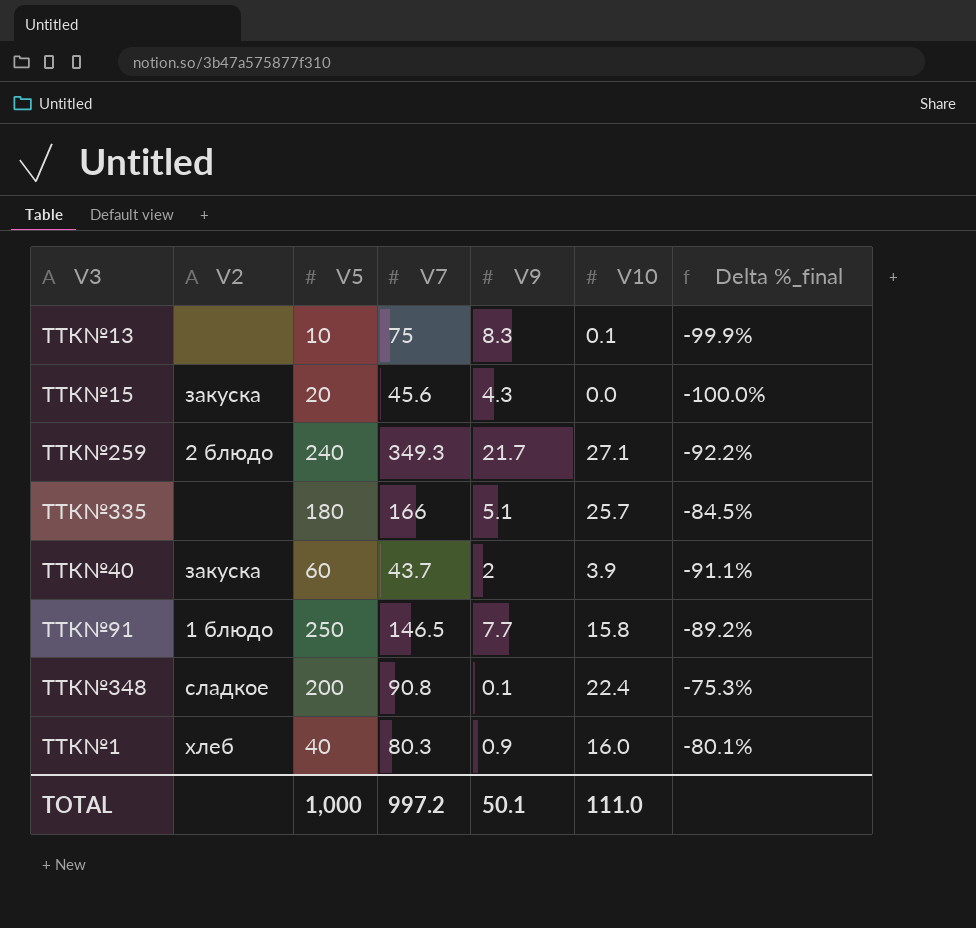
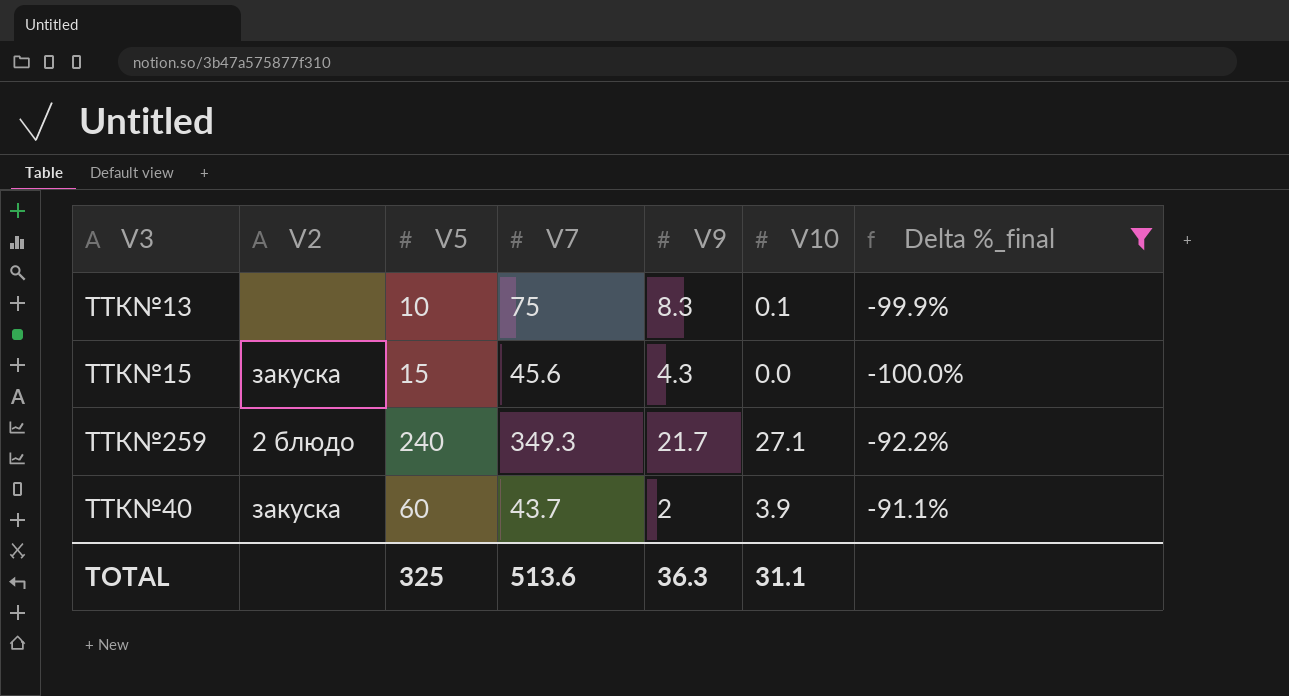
filter: none -> Delta %_final <= -91.1%
ТТК№15 | V5: 20 -> 15
TOTAL | V5: 1,000 -> 325
TOTAL | V7: 997.2 -> 513.6
TOTAL | V9: 50.1 -> 36.3
TOTAL | V10: 111.0 -> 31.1

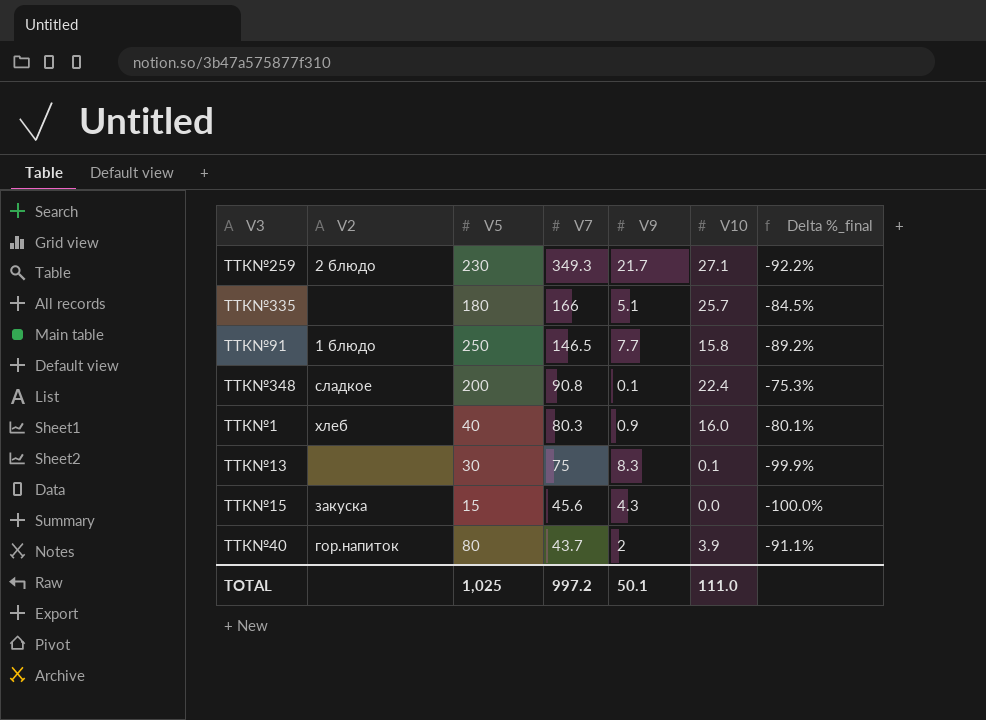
filter: Delta %_final <= -91.1% -> none
row order: none -> V7 descending
ТТК№259 | V5: 240 -> 230
ТТК№13 | V5: 10 -> 30
ТТК№40 | V2: закуска -> гор.напиток
ТТК№40 | V5: 60 -> 80
TOTAL | V5: 325 -> 1,025
TOTAL | V7: 513.6 -> 997.2
TOTAL | V9: 36.3 -> 50.1
TOTAL | V10: 31.1 -> 111.0

